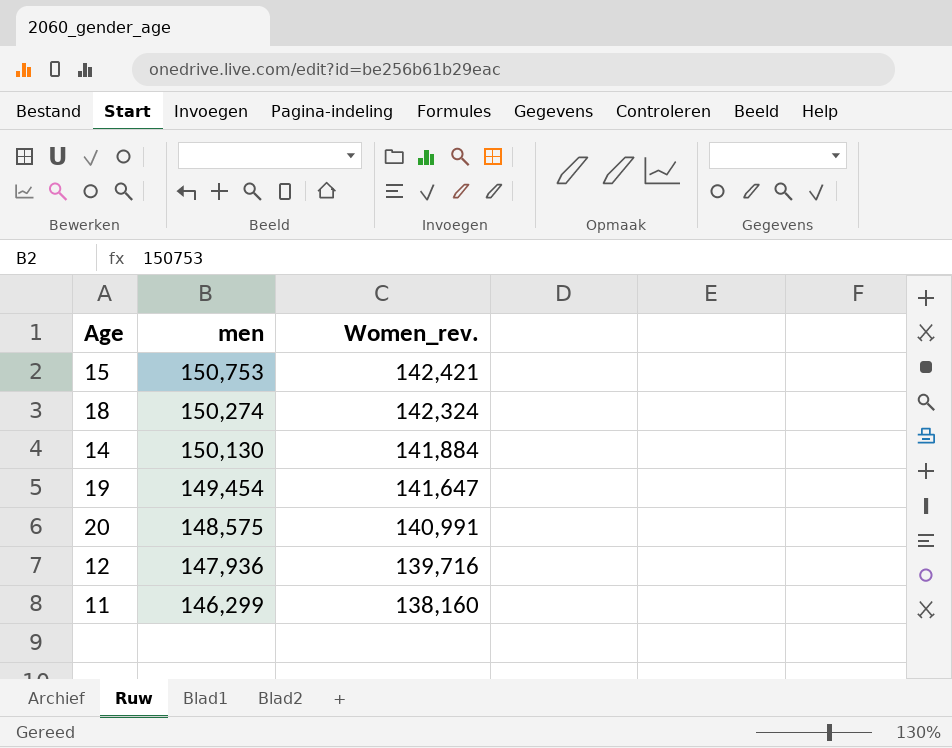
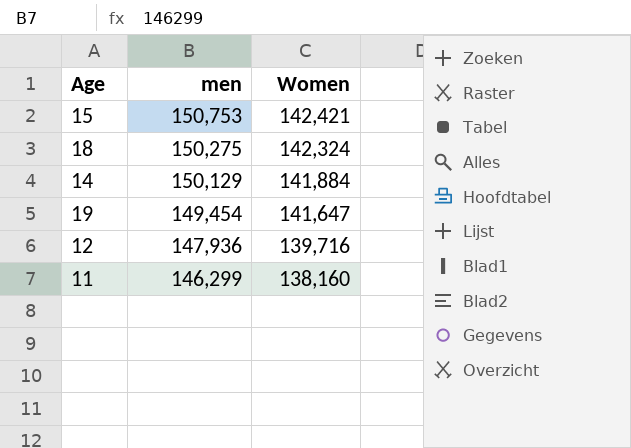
column name: Women_rev. -> Women
row 20: 148,575 | 140,991 -> none
18 | men: 150,274 -> 150,275
14 | men: 150,130 -> 150,129

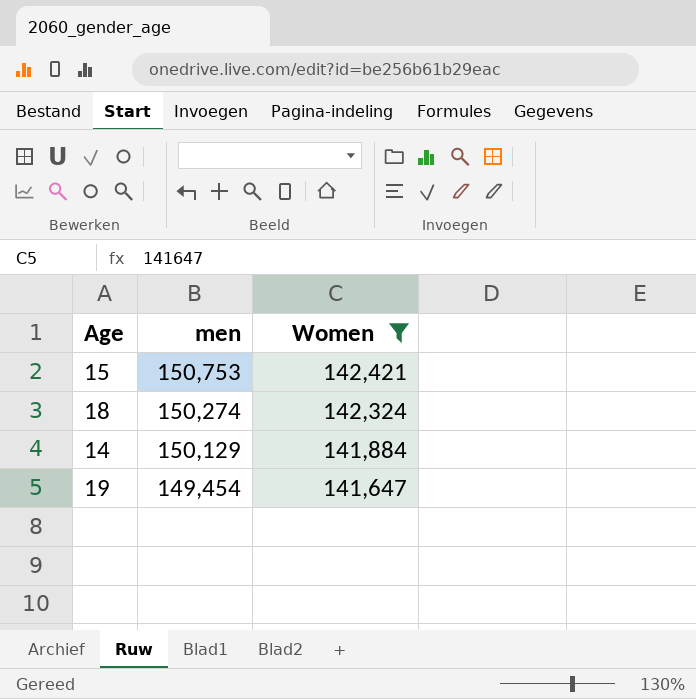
filter: none -> Women >= 141,647
18 | men: 150,275 -> 150,274

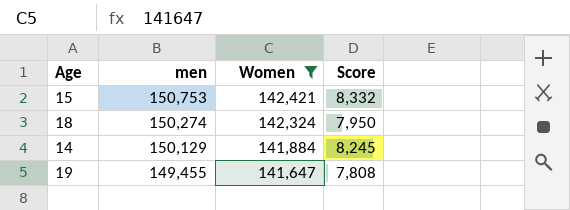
column Score | formula: none -> [men] - [Women]
19 | men: 149,454 -> 149,455

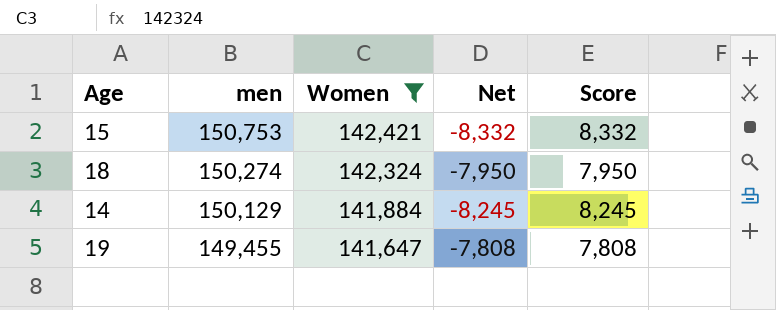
column Net | formula: none -> [Women] - [men]

